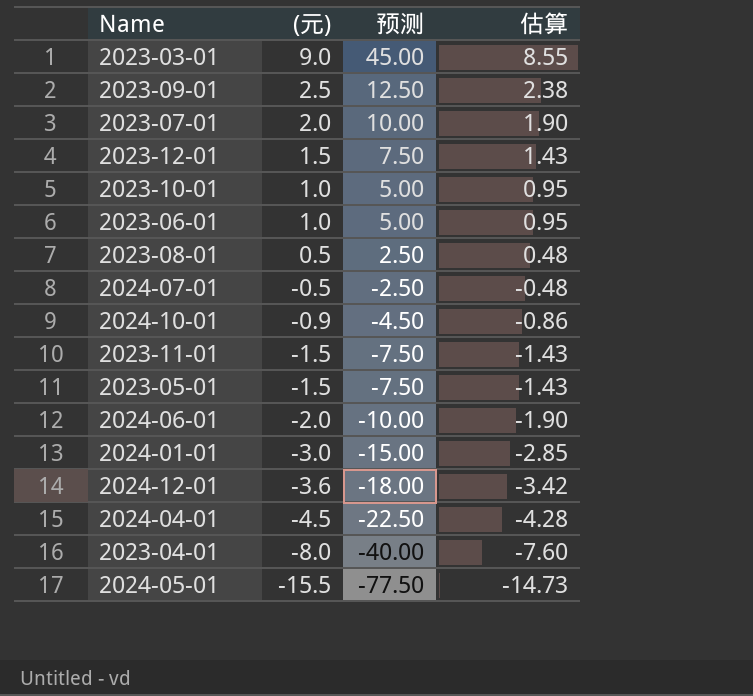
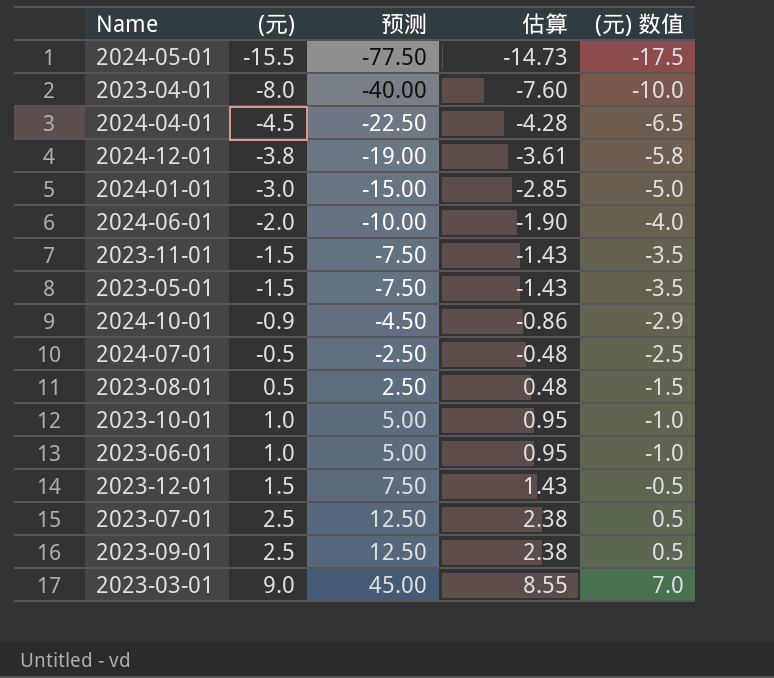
row order: (元) descending -> (元) ascending
column (元) 数值 | formula: none -> [(元)] - 2
2024-12-01 | (元): -3.6 -> -3.8
2024-12-01 | 预测: -18.00 -> -19.00
2024-12-01 | 估算: -3.42 -> -3.61
2023-07-01 | (元): 2.0 -> 2.5
2023-07-01 | 预测: 10.00 -> 12.50
2023-07-01 | 估算: 1.90 -> 2.38

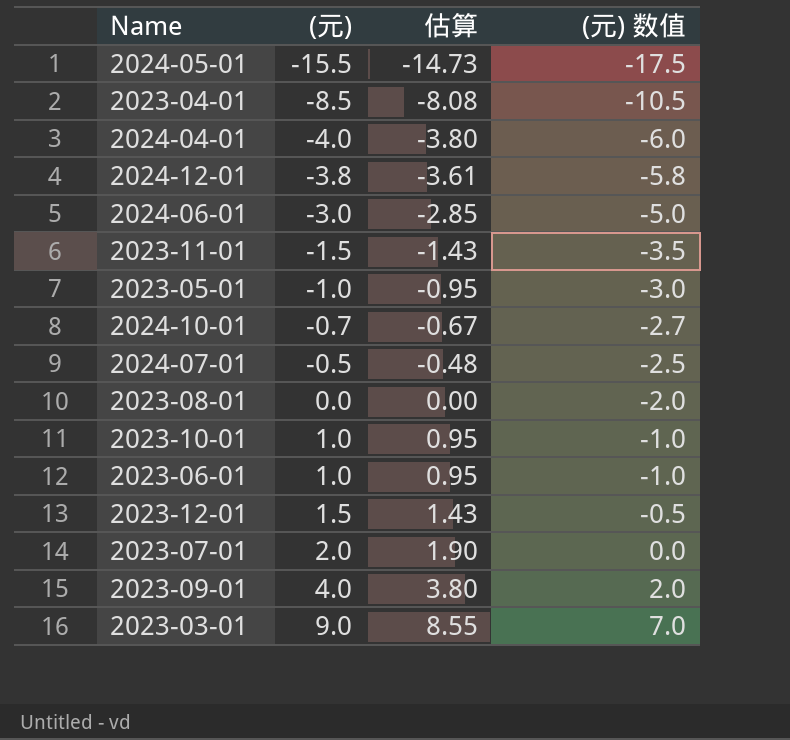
column 预测 | formula: [(元)] * 5 -> none
row 2024-01-01: -3.0 | -15.00 | -2.85 | -5.0 -> none
2023-04-01 | (元): -8.0 -> -8.5
2023-04-01 | 估算: -7.60 -> -8.08
2023-04-01 | (元) 数值: -10.0 -> -10.5
2024-04-01 | (元): -4.5 -> -4.0
2024-04-01 | 估算: -4.28 -> -3.80
2024-04-01 | (元) 数值: -6.5 -> -6.0
2024-06-01 | (元): -2.0 -> -3.0
2024-06-01 | 估算: -1.90 -> -2.85
2024-06-01 | (元) 数值: -4.0 -> -5.0
2023-05-01 | (元): -1.5 -> -1.0
2023-05-01 | 估算: -1.43 -> -0.95
2023-05-01 | (元) 数值: -3.5 -> -3.0
2024-10-01 | (元): -0.9 -> -0.7
2024-10-01 | 估算: -0.86 -> -0.67
2024-10-01 | (元) 数值: -2.9 -> -2.7
2023-08-01 | (元): 0.5 -> 0.0
2023-08-01 | 估算: 0.48 -> 0.00
2023-08-01 | (元) 数值: -1.5 -> -2.0
2023-07-01 | (元): 2.5 -> 2.0
2023-07-01 | 估算: 2.38 -> 1.90
2023-07-01 | (元) 数值: 0.5 -> 0.0
2023-09-01 | (元): 2.5 -> 4.0
2023-09-01 | 估算: 2.38 -> 3.80
2023-09-01 | (元) 数值: 0.5 -> 2.0

